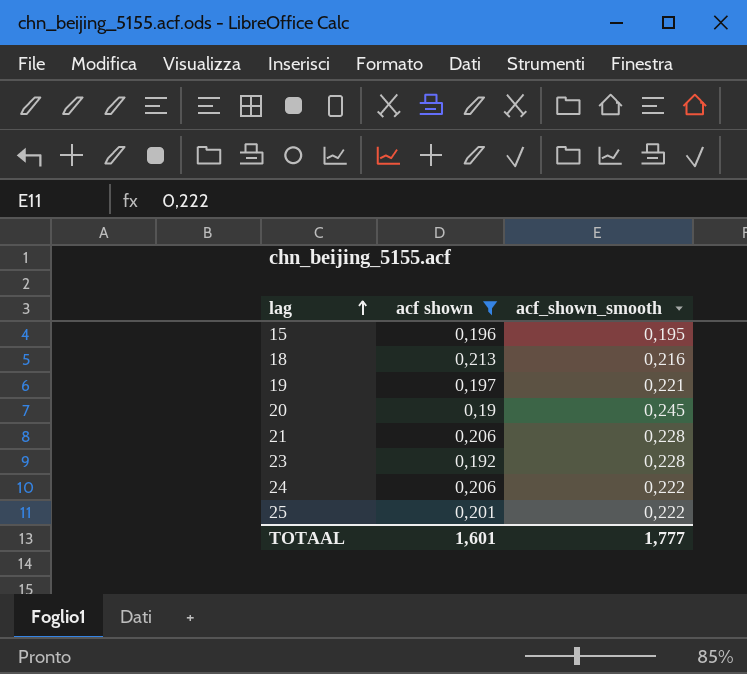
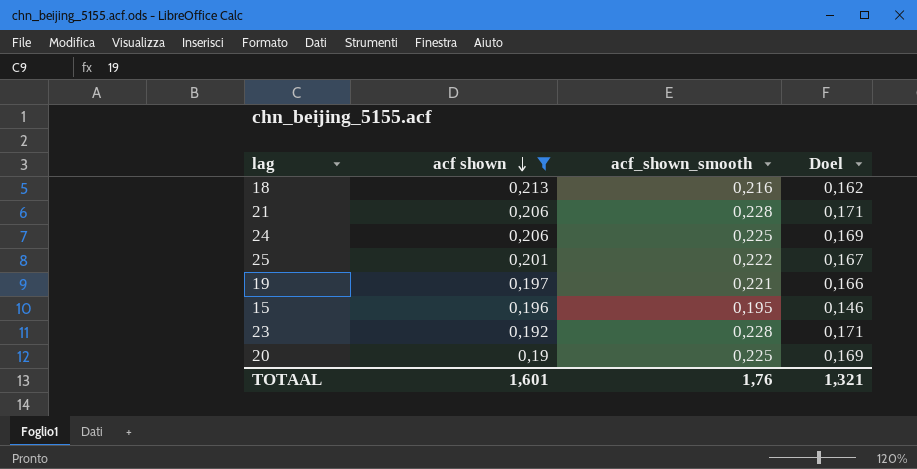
row order: lag ascending -> acf shown descending
column Doel | formula: none -> [acf_shown_smooth] * 0,75
24 | acf_shown_smooth: 0,222 -> 0,225
20 | acf_shown_smooth: 0,245 -> 0,225
TOTAAL | acf_shown_smooth: 1,777 -> 1,76

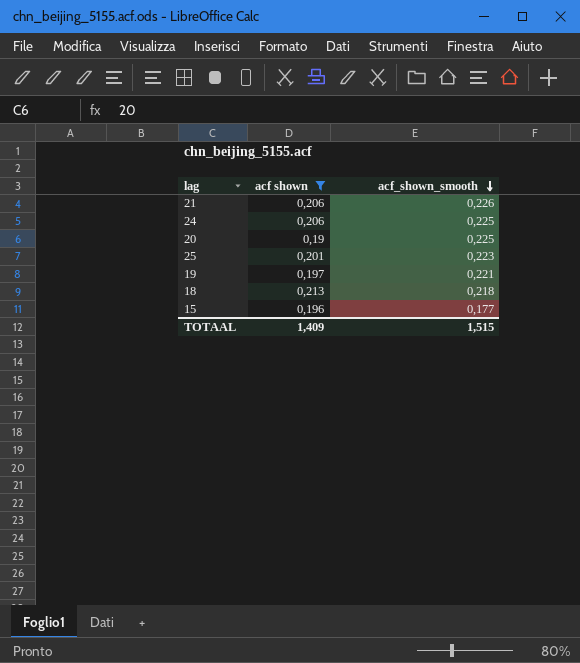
row order: acf shown descending -> acf_shown_smooth descending
column Doel | formula: [acf_shown_smooth] * 0,75 -> none
row 23: 0,192 | 0,228 | 0,171 -> none
21 | acf_shown_smooth: 0,228 -> 0,226
25 | acf_shown_smooth: 0,222 -> 0,223
18 | acf_shown_smooth: 0,216 -> 0,218
15 | acf_shown_smooth: 0,195 -> 0,177
TOTAAL | acf shown: 1,601 -> 1,409
TOTAAL | acf_shown_smooth: 1,76 -> 1,515

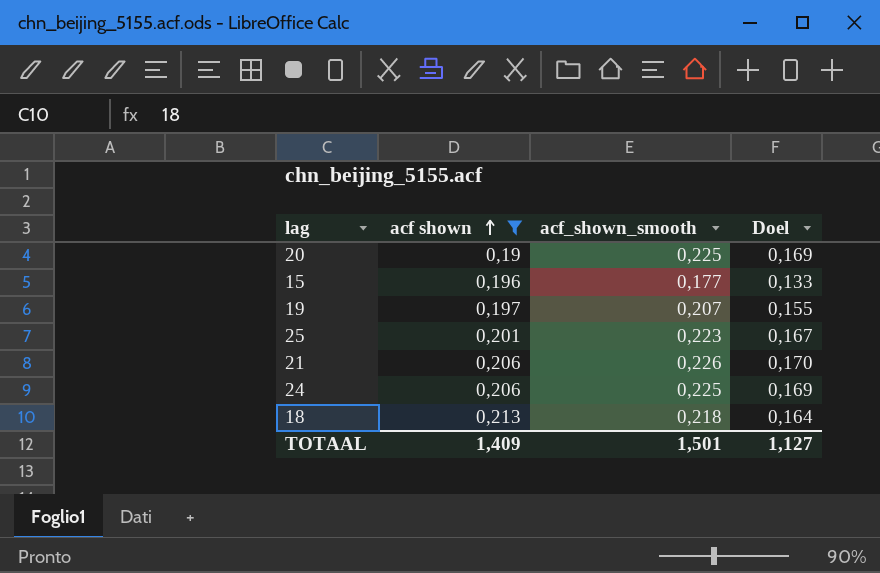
row order: acf_shown_smooth descending -> acf shown ascending
column Doel | formula: none -> [acf_shown_smooth] * 0,75
19 | acf_shown_smooth: 0,221 -> 0,207
TOTAAL | acf_shown_smooth: 1,515 -> 1,501

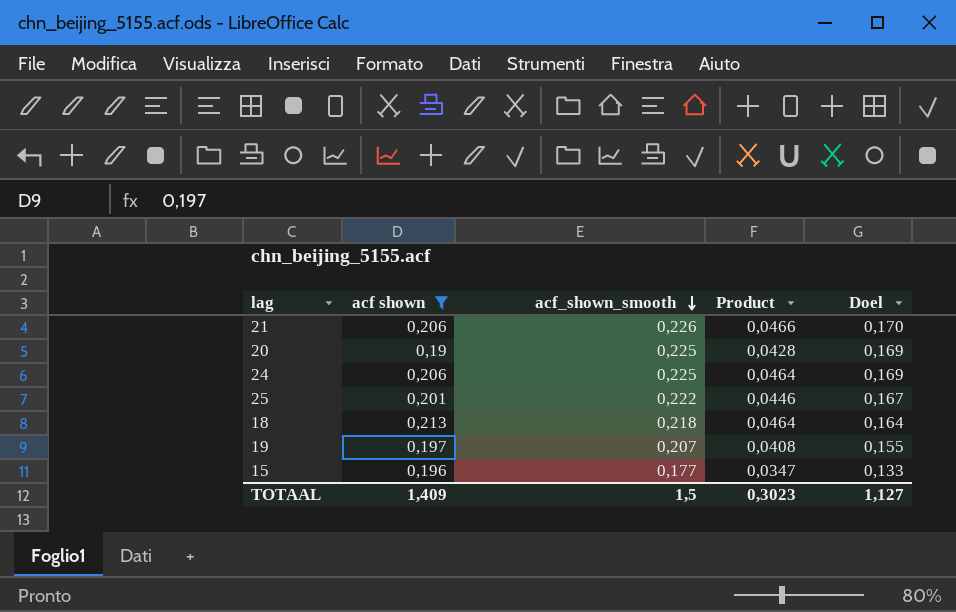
row order: acf shown ascending -> acf_shown_smooth descending
column Product | formula: none -> [acf shown] * [acf_shown_smooth]
25 | acf_shown_smooth: 0,223 -> 0,222
TOTAAL | acf_shown_smooth: 1,501 -> 1,5

